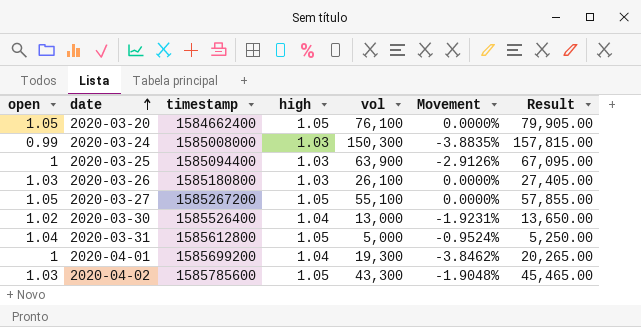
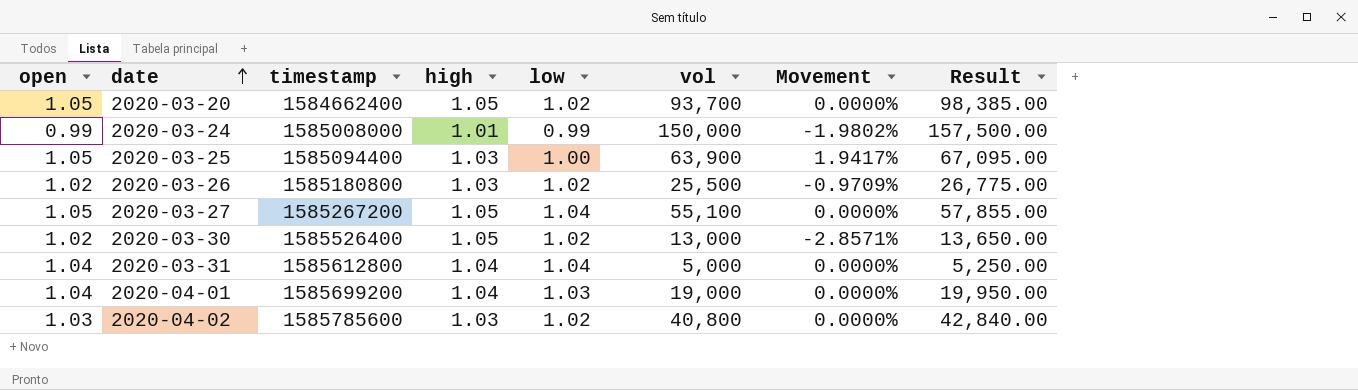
column low | position: none -> 5
2020-03-20 | vol: 76,100 -> 93,700
2020-03-20 | Result: 79,905.00 -> 98,385.00
2020-03-24 | high: 1.03 -> 1.01
2020-03-24 | vol: 150,300 -> 150,000
2020-03-24 | Movement: -3.8835% -> -1.9802%
2020-03-24 | Result: 157,815.00 -> 157,500.00
2020-03-25 | open: 1 -> 1.05
2020-03-25 | Movement: -2.9126% -> 1.9417%
2020-03-26 | open: 1.03 -> 1.02
2020-03-26 | vol: 26,100 -> 25,500
2020-03-26 | Movement: 0.0000% -> -0.9709%
2020-03-26 | Result: 27,405.00 -> 26,775.00
2020-03-30 | high: 1.04 -> 1.05
2020-03-30 | Movement: -1.9231% -> -2.8571%
2020-03-31 | high: 1.05 -> 1.04
2020-03-31 | Movement: -0.9524% -> 0.0000%
2020-04-01 | open: 1 -> 1.04
2020-04-01 | vol: 19,300 -> 19,000
2020-04-01 | Movement: -3.8462% -> 0.0000%
2020-04-01 | Result: 20,265.00 -> 19,950.00
2020-04-02 | high: 1.05 -> 1.03
2020-04-02 | vol: 43,300 -> 40,800
2020-04-02 | Movement: -1.9048% -> 0.0000%
2020-04-02 | Result: 45,465.00 -> 42,840.00

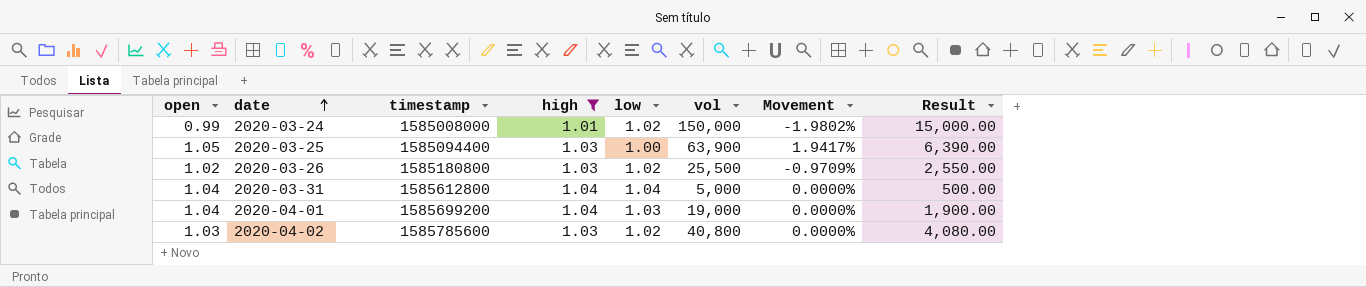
filter: none -> high != 1.05
column Result | formula: [vol] * 1.05 -> [vol] * 0.1
2020-03-24 | low: 0.99 -> 1.02

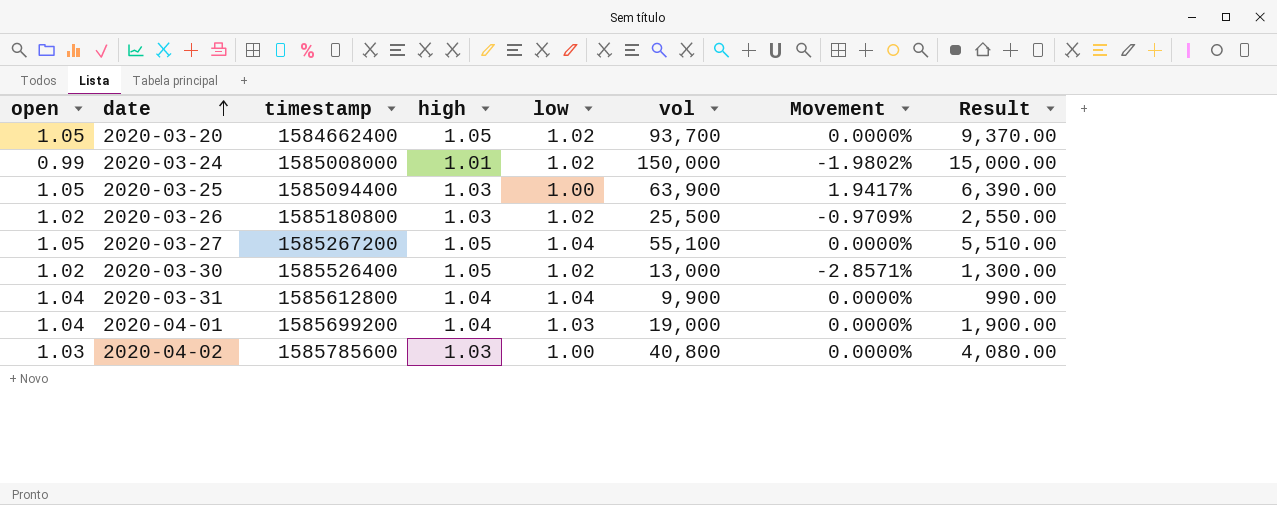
filter: high != 1.05 -> none
2020-03-31 | vol: 5,000 -> 9,900
2020-03-31 | Result: 500.00 -> 990.00
2020-04-02 | low: 1.02 -> 1.00

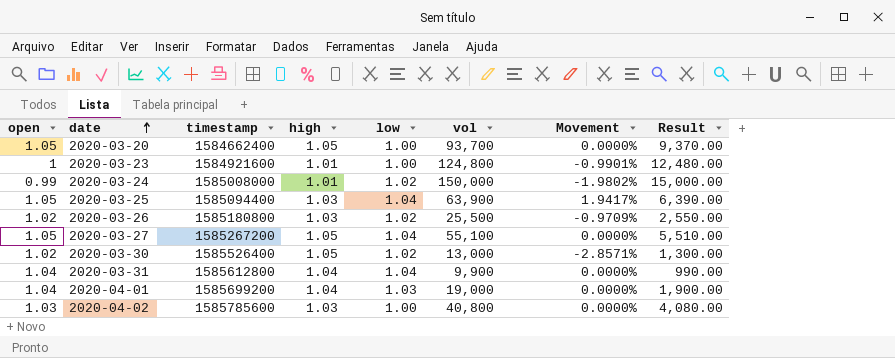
2020-03-20 | low: 1.02 -> 1.00
row 2020-03-23: none -> 1 | 1584921600 | 1.01 | 1.00 | 124,800 | -0.9901% | 12,480.00
2020-03-25 | low: 1.00 -> 1.04

